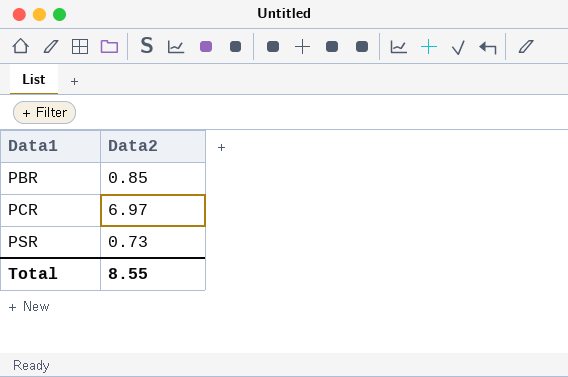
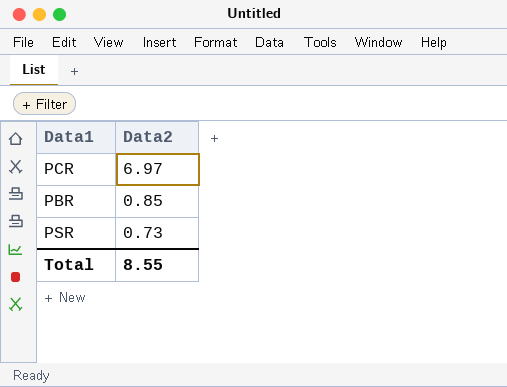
row order: Data1 ascending -> Data2 descending

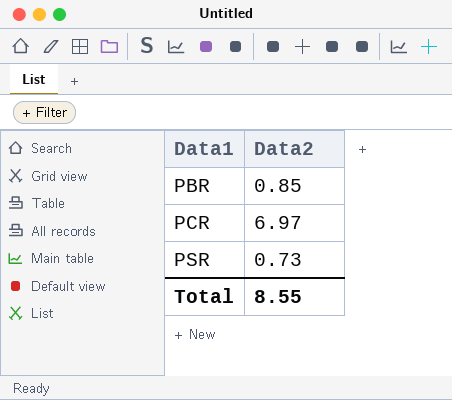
row order: Data2 descending -> Data1 ascending

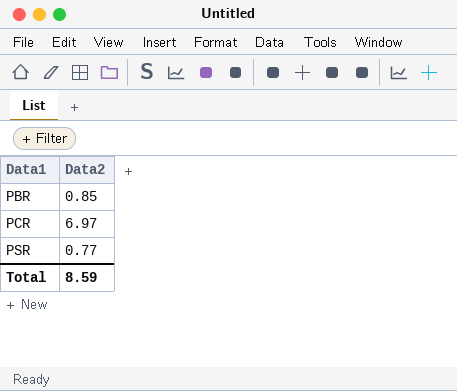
PSR | Data2: 0.73 -> 0.77
Total | Data2: 8.55 -> 8.59

